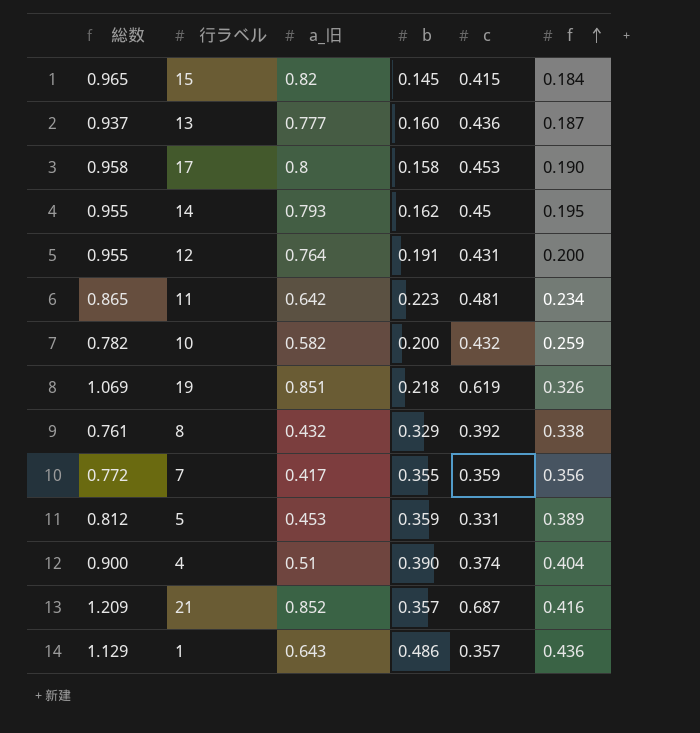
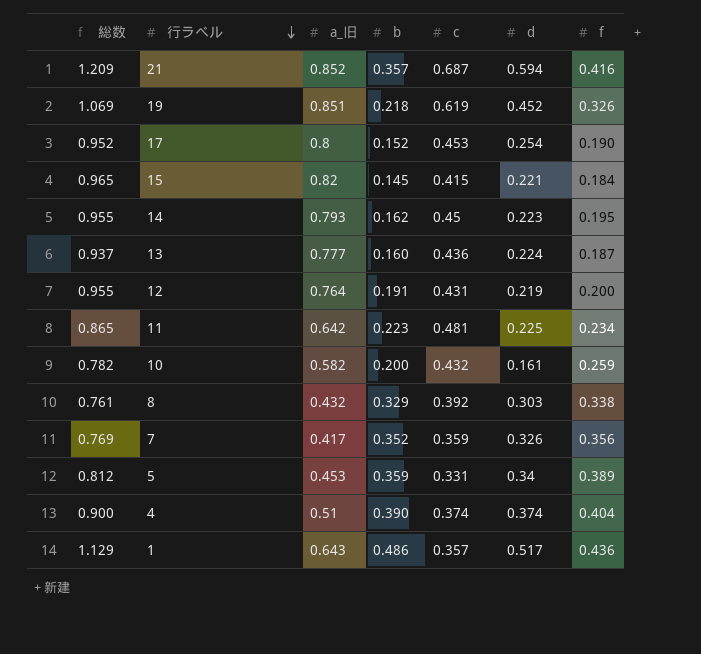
row order: f ascending -> 行ラベル descending
column d | position: none -> 6
17 | 総数: 0.958 -> 0.952
17 | b: 0.158 -> 0.152
7 | 総数: 0.772 -> 0.769
7 | b: 0.355 -> 0.352

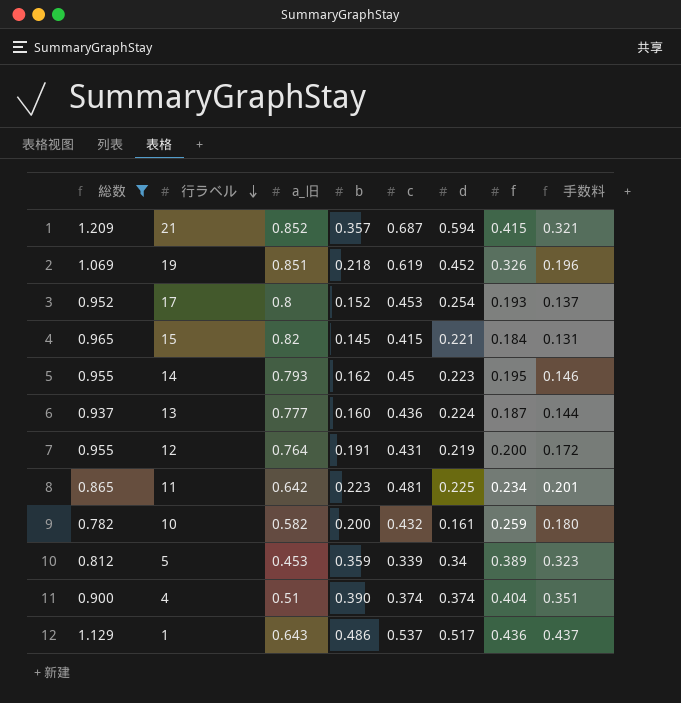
filter: none -> 総数 >= 0.782
column 手数料 | formula: none -> [b] * 0.9
21 | f: 0.416 -> 0.415
17 | f: 0.190 -> 0.193
5 | c: 0.331 -> 0.339
1 | c: 0.357 -> 0.537

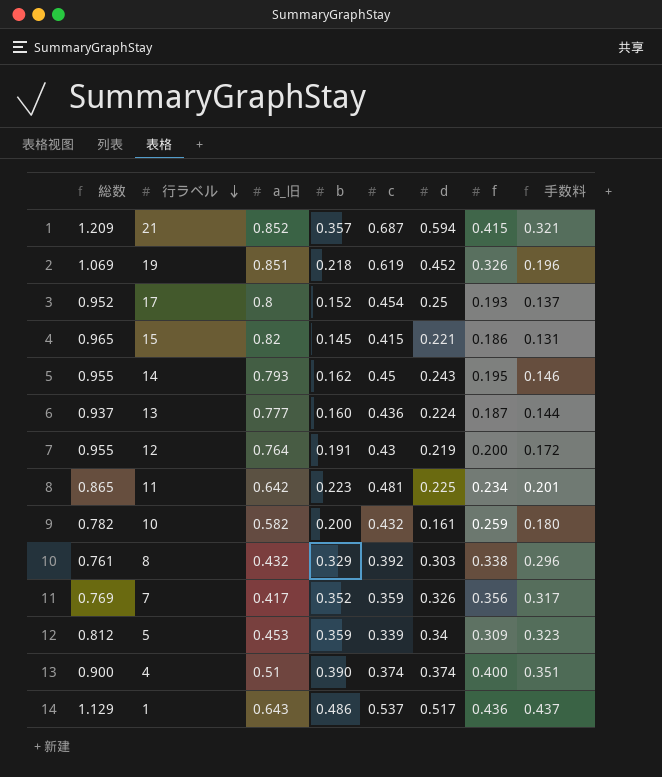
filter: 総数 >= 0.782 -> none
17 | c: 0.453 -> 0.454
17 | d: 0.254 -> 0.25
15 | f: 0.184 -> 0.186
14 | d: 0.223 -> 0.243
12 | c: 0.431 -> 0.43
5 | f: 0.389 -> 0.309
4 | f: 0.404 -> 0.400

